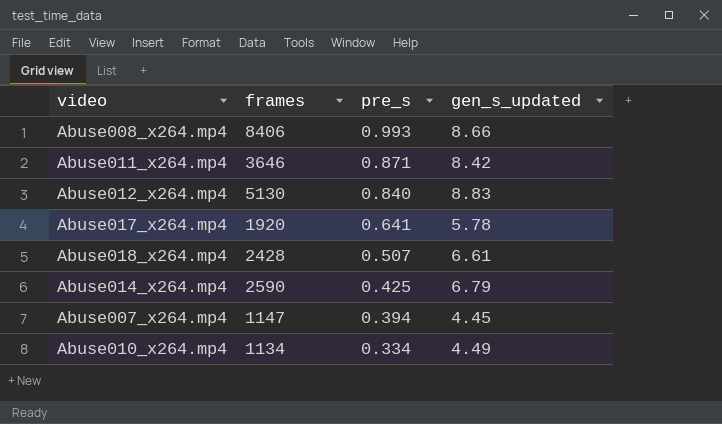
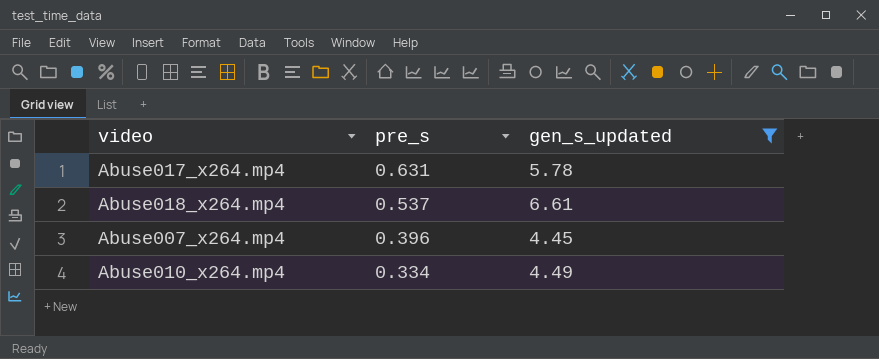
filter: none -> gen_s_updated <= 6.61
column frames | position: 2 -> none
Abuse017_x264.mp4 | pre_s: 0.641 -> 0.631
Abuse018_x264.mp4 | pre_s: 0.507 -> 0.537
Abuse007_x264.mp4 | pre_s: 0.394 -> 0.396

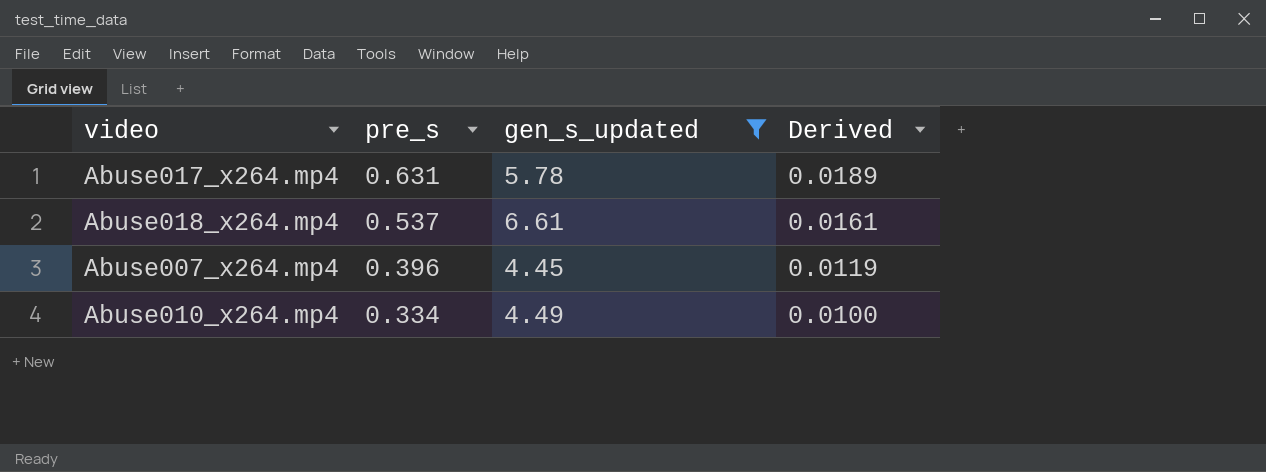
column Derived | formula: none -> [pre_s] * 0.03

